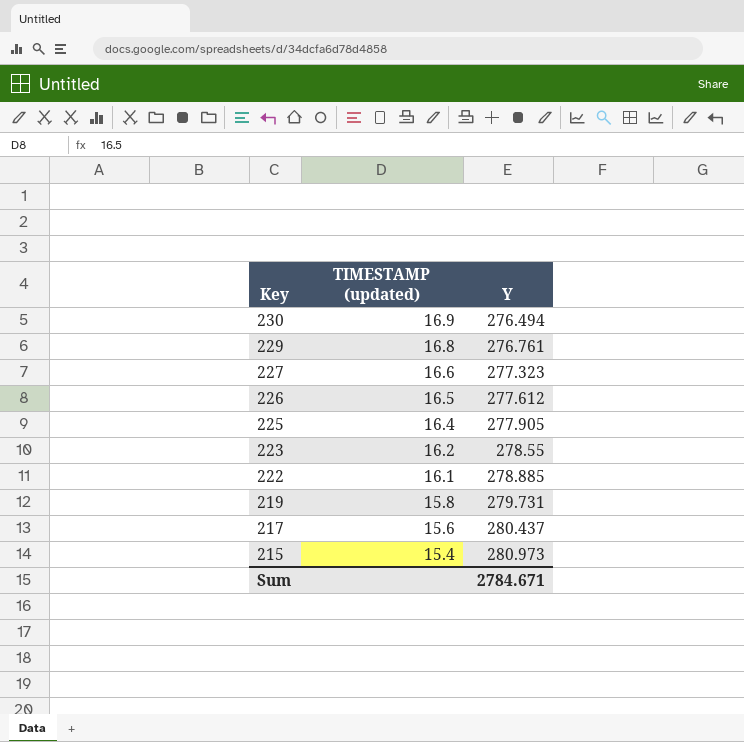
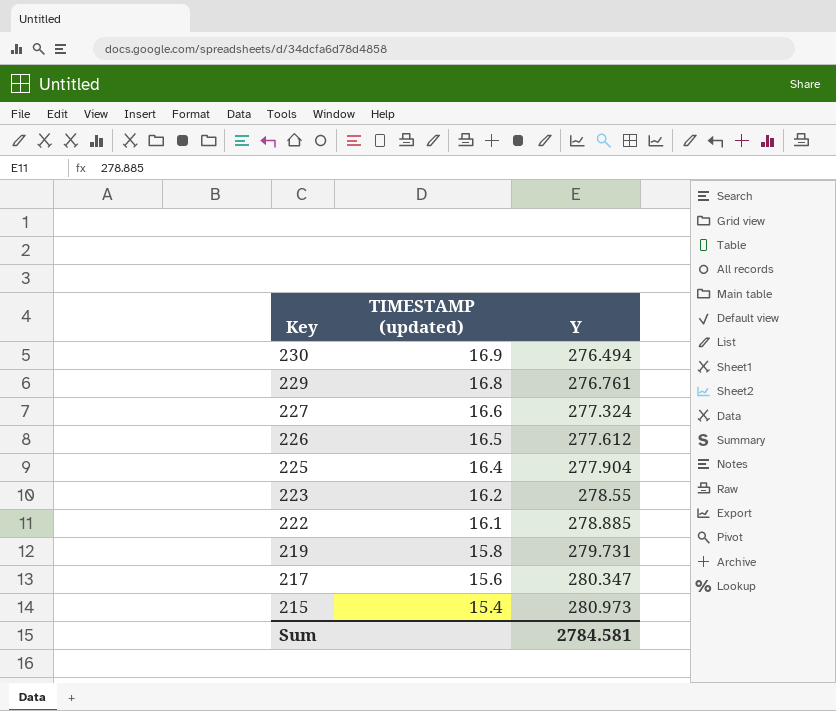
227 | Y: 277.323 -> 277.324
225 | Y: 277.905 -> 277.904
217 | Y: 280.437 -> 280.347
Sum | Y: 2784.671 -> 2784.581

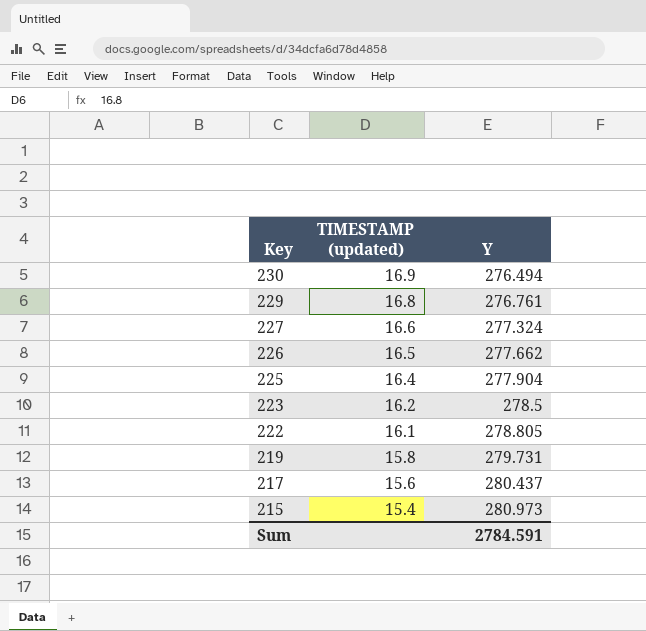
226 | Y: 277.612 -> 277.662
223 | Y: 278.55 -> 278.5
222 | Y: 278.885 -> 278.805
217 | Y: 280.347 -> 280.437
Sum | Y: 2784.581 -> 2784.591

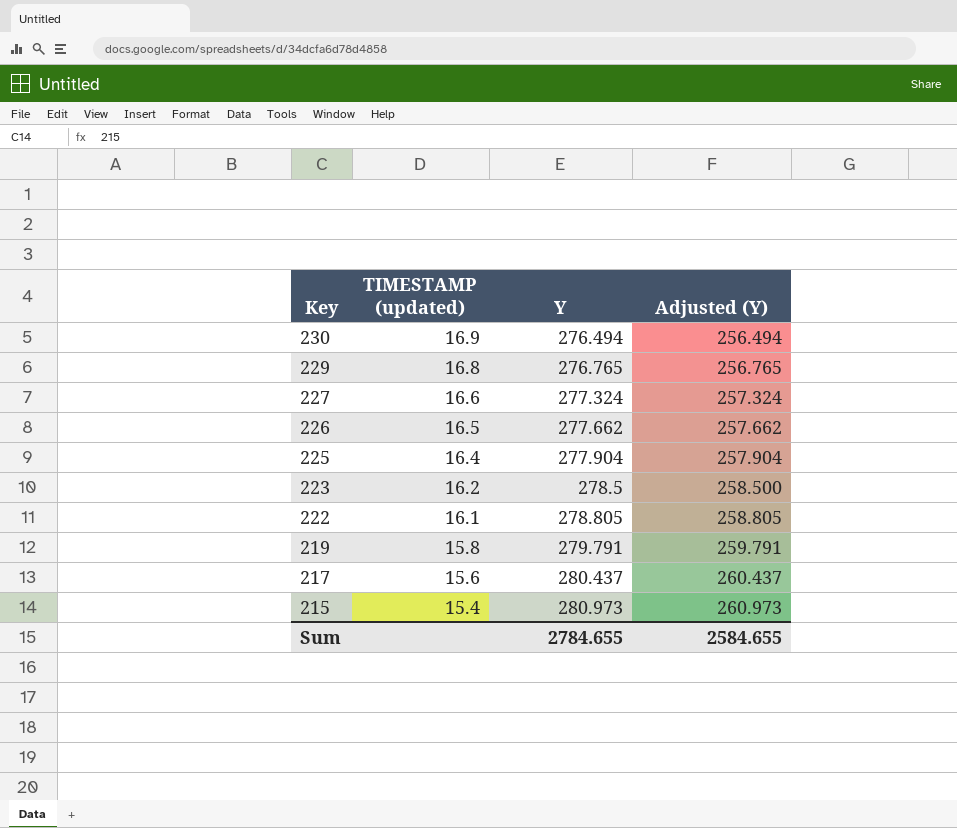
column Adjusted (Y) | formula: none -> [Y] - 20
229 | Y: 276.761 -> 276.765
219 | Y: 279.731 -> 279.791
Sum | Y: 2784.591 -> 2784.655

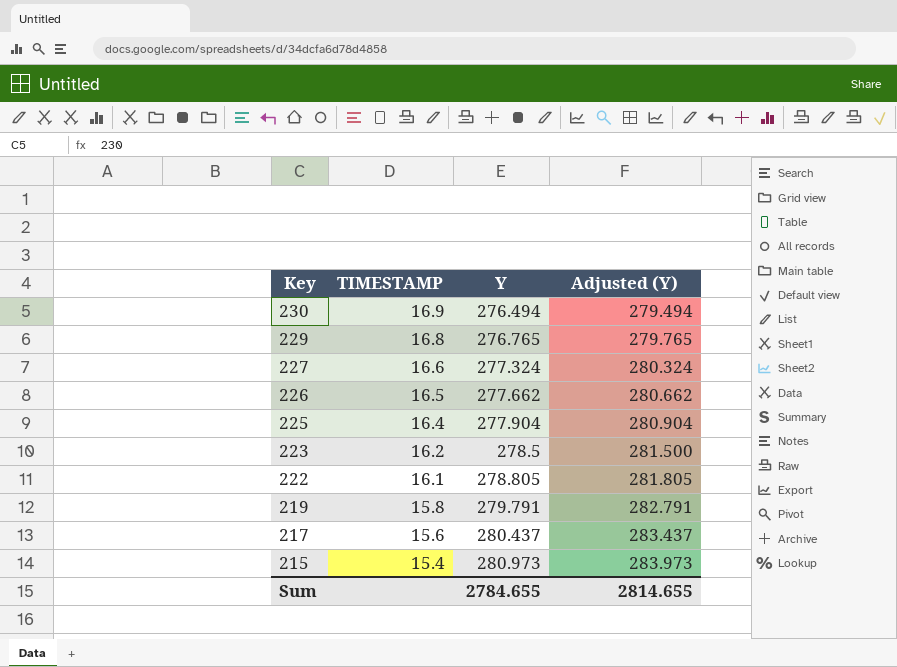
column name: TIMESTAMP (updated) -> TIMESTAMP
column Adjusted (Y) | formula: [Y] - 20 -> [Y] + 3
Sum | Adjusted (Y): 2584.655 -> 2814.655

